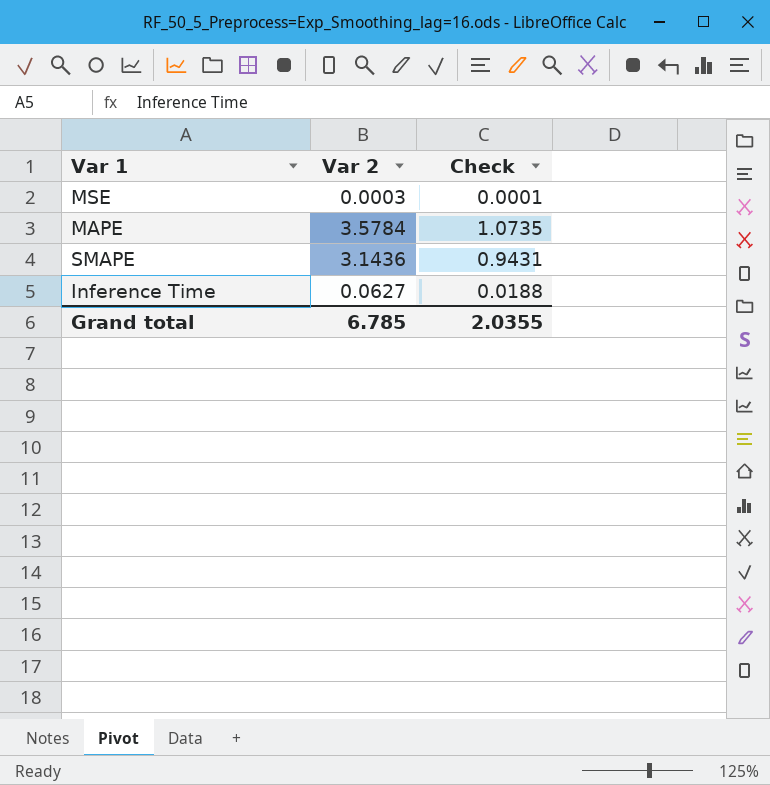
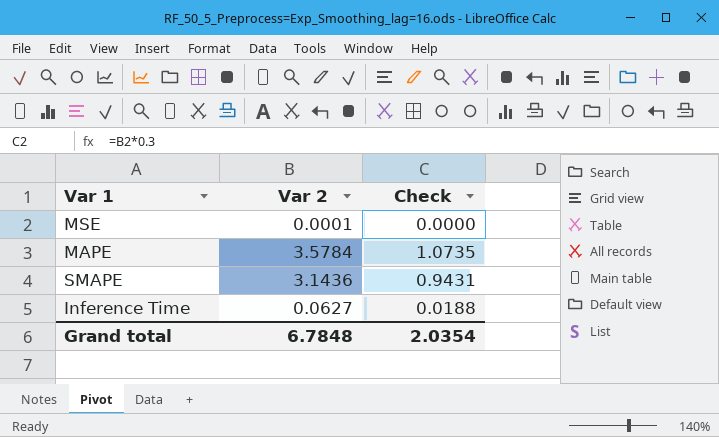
MSE | Var 2: 0.0003 -> 0.0001
MSE | Check: 0.0001 -> 0.0000
Grand total | Var 2: 6.785 -> 6.7848
Grand total | Check: 2.0355 -> 2.0354

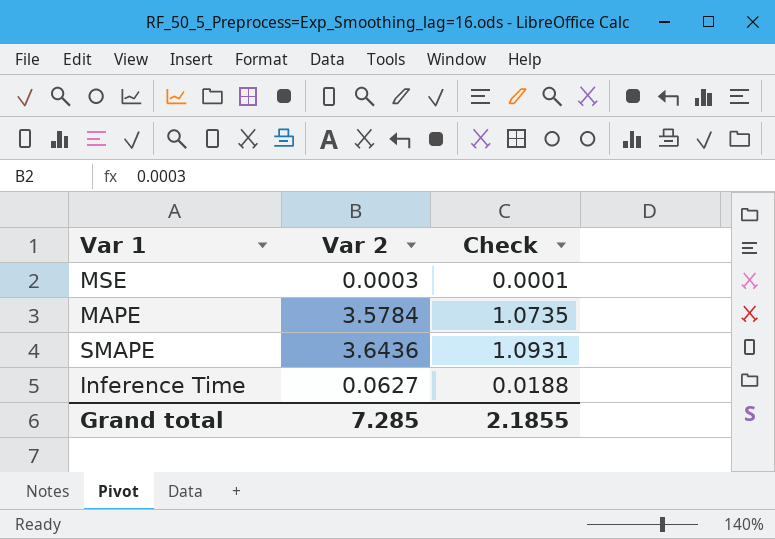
MSE | Var 2: 0.0001 -> 0.0003
MSE | Check: 0.0000 -> 0.0001
SMAPE | Var 2: 3.1436 -> 3.6436
SMAPE | Check: 0.9431 -> 1.0931
Grand total | Var 2: 6.7848 -> 7.285
Grand total | Check: 2.0354 -> 2.1855

